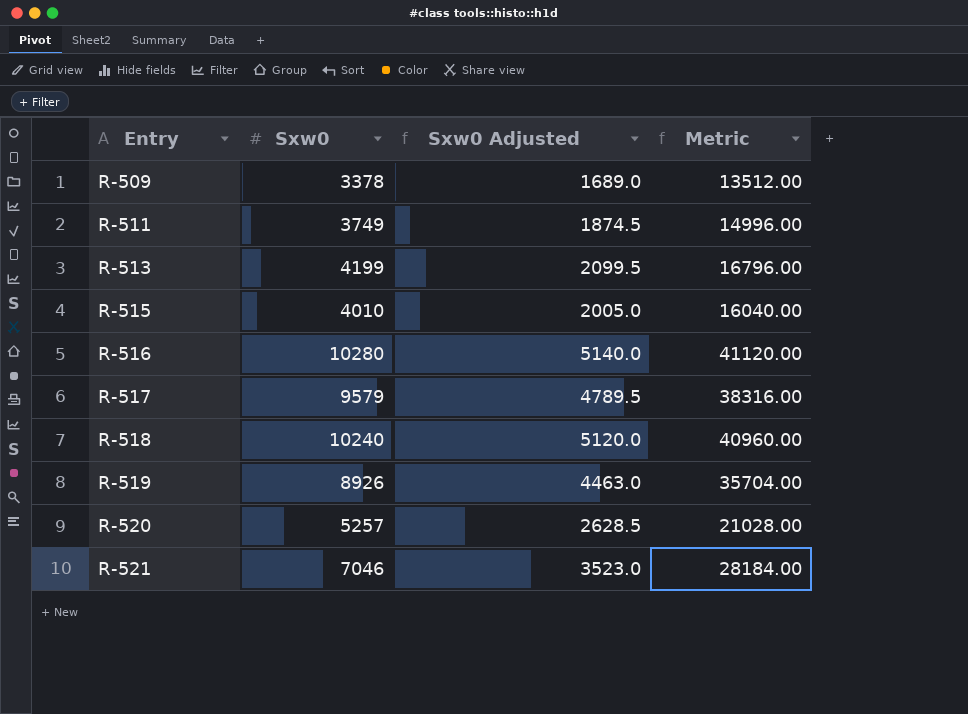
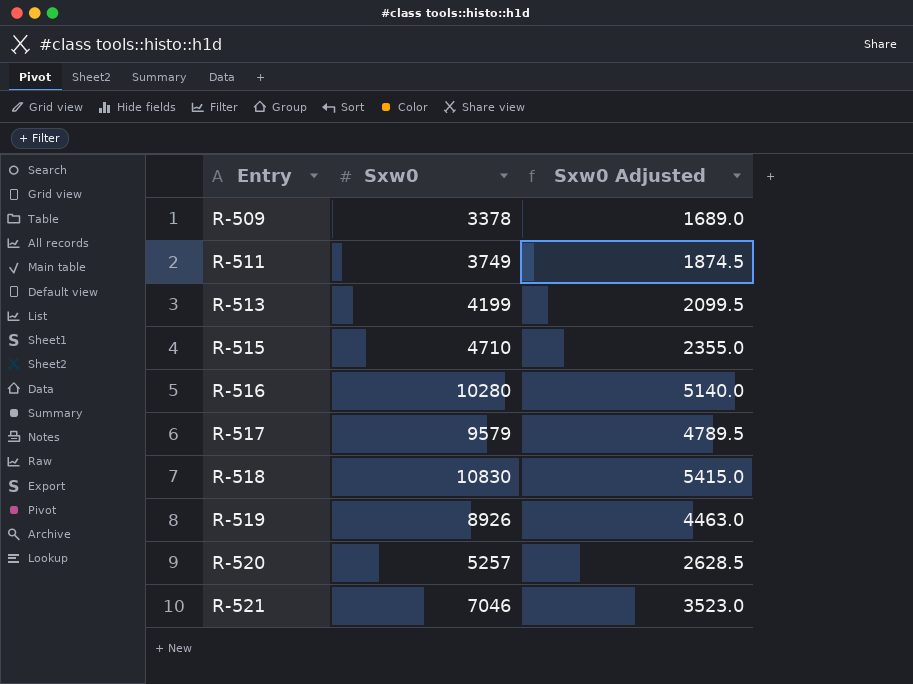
column Metric | formula: [Sxw0] * 4 -> none
R-515 | Sxw0: 4010 -> 4710
R-515 | Sxw0 Adjusted: 2005.0 -> 2355.0
R-518 | Sxw0: 10240 -> 10830
R-518 | Sxw0 Adjusted: 5120.0 -> 5415.0

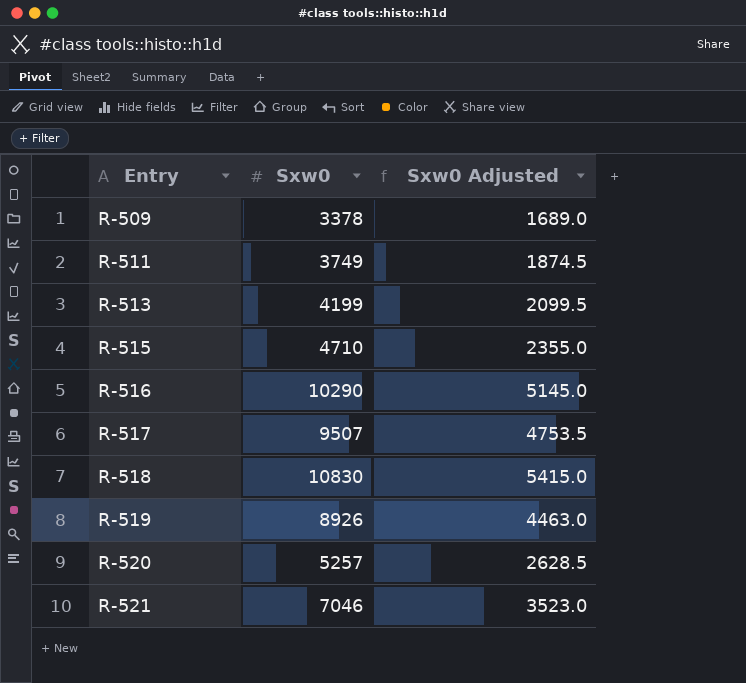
R-516 | Sxw0: 10280 -> 10290
R-516 | Sxw0 Adjusted: 5140.0 -> 5145.0
R-517 | Sxw0: 9579 -> 9507
R-517 | Sxw0 Adjusted: 4789.5 -> 4753.5

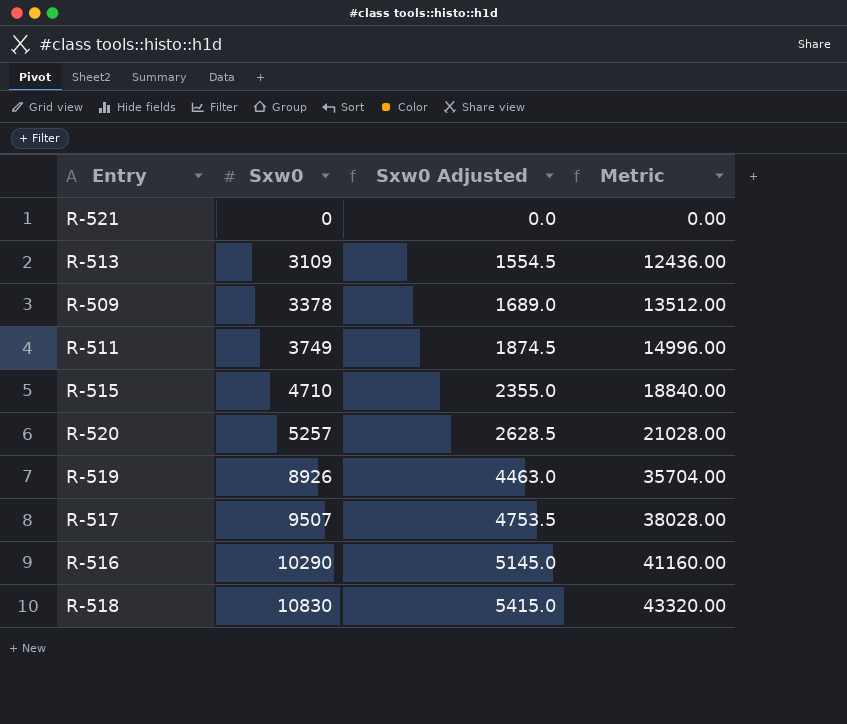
row order: Entry ascending -> Sxw0 ascending
column Metric | formula: none -> [Sxw0] * 4
R-521 | Sxw0: 7046 -> 0
R-521 | Sxw0 Adjusted: 3523.0 -> 0.0
R-513 | Sxw0: 4199 -> 3109
R-513 | Sxw0 Adjusted: 2099.5 -> 1554.5

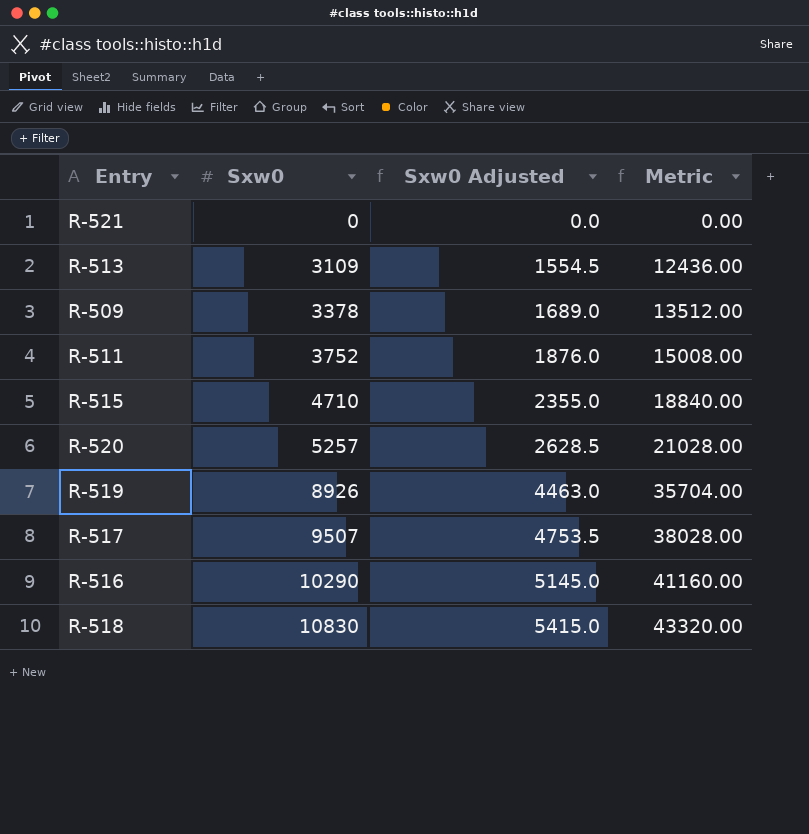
R-511 | Sxw0: 3749 -> 3752
R-511 | Sxw0 Adjusted: 1874.5 -> 1876.0
R-511 | Metric: 14996.00 -> 15008.00

